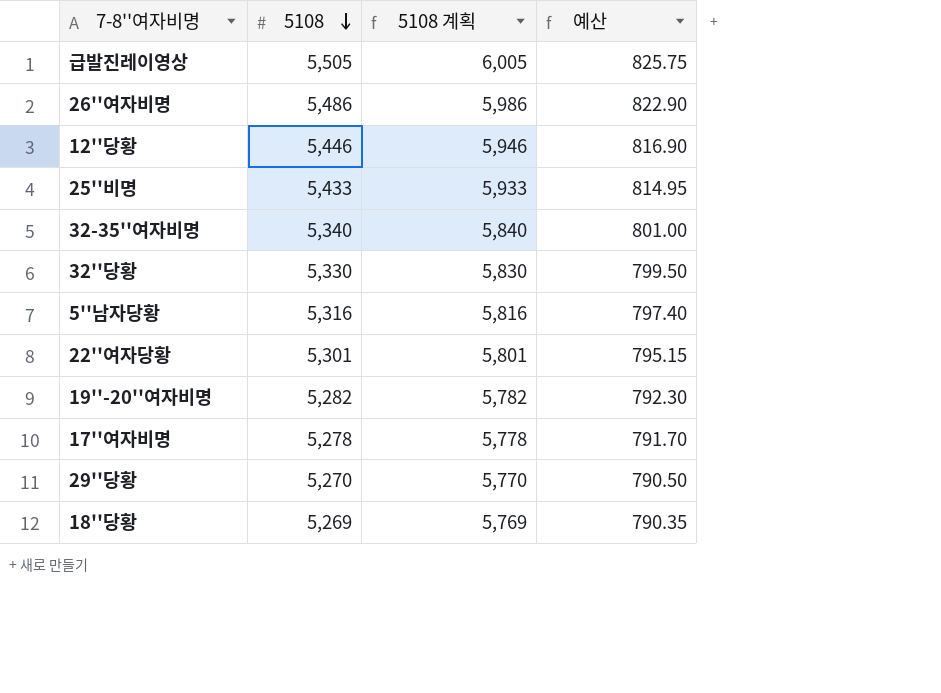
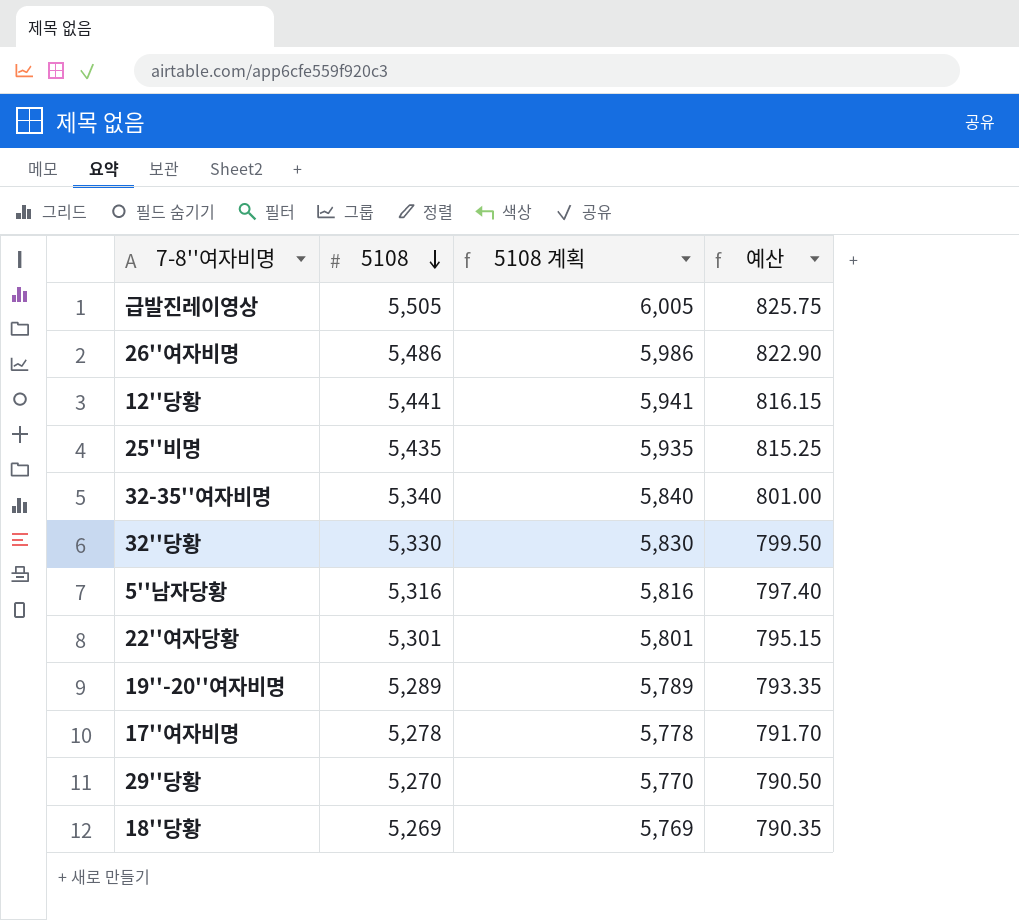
12''당황 | 5108: 5,446 -> 5,441
12''당황 | 5108 계획: 5,946 -> 5,941
12''당황 | 예산: 816.90 -> 816.15
25''비명 | 5108: 5,433 -> 5,435
25''비명 | 5108 계획: 5,933 -> 5,935
25''비명 | 예산: 814.95 -> 815.25
19''-20''여자비명 | 5108: 5,282 -> 5,289
19''-20''여자비명 | 5108 계획: 5,782 -> 5,789
19''-20''여자비명 | 예산: 792.30 -> 793.35

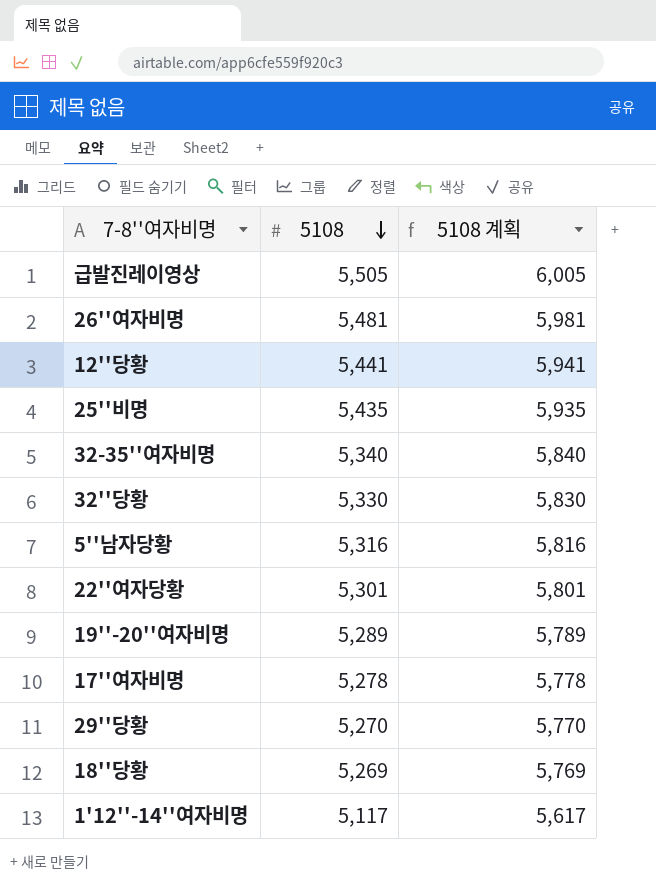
column 예산 | formula: [5108] * 0.15 -> none
26''여자비명 | 5108: 5,486 -> 5,481
26''여자비명 | 5108 계획: 5,986 -> 5,981
row 1'12''-14''여자비명: none -> 5,117 | 5,617

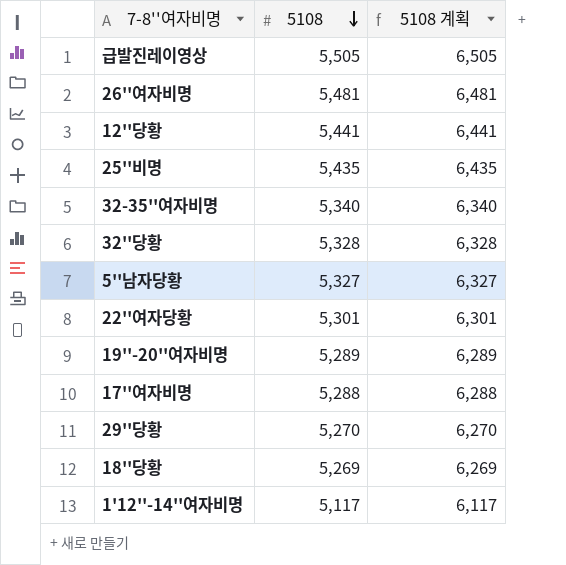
column 5108 계획 | formula: [5108] + 500 -> [5108] + 1000
32''당황 | 5108: 5,330 -> 5,328
5''남자당황 | 5108: 5,316 -> 5,327
17''여자비명 | 5108: 5,278 -> 5,288

